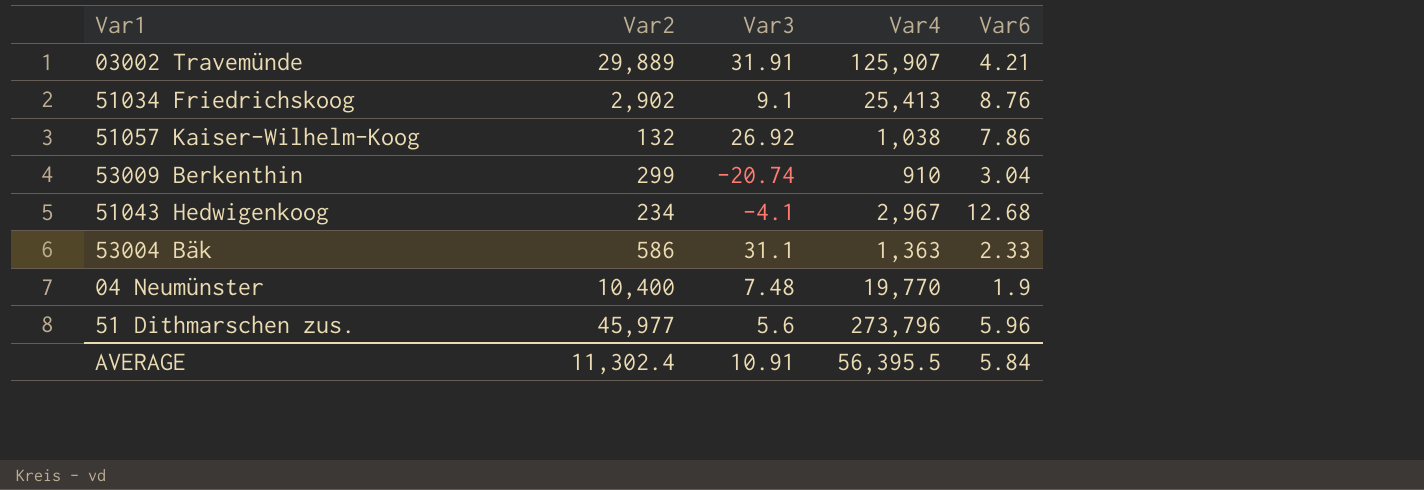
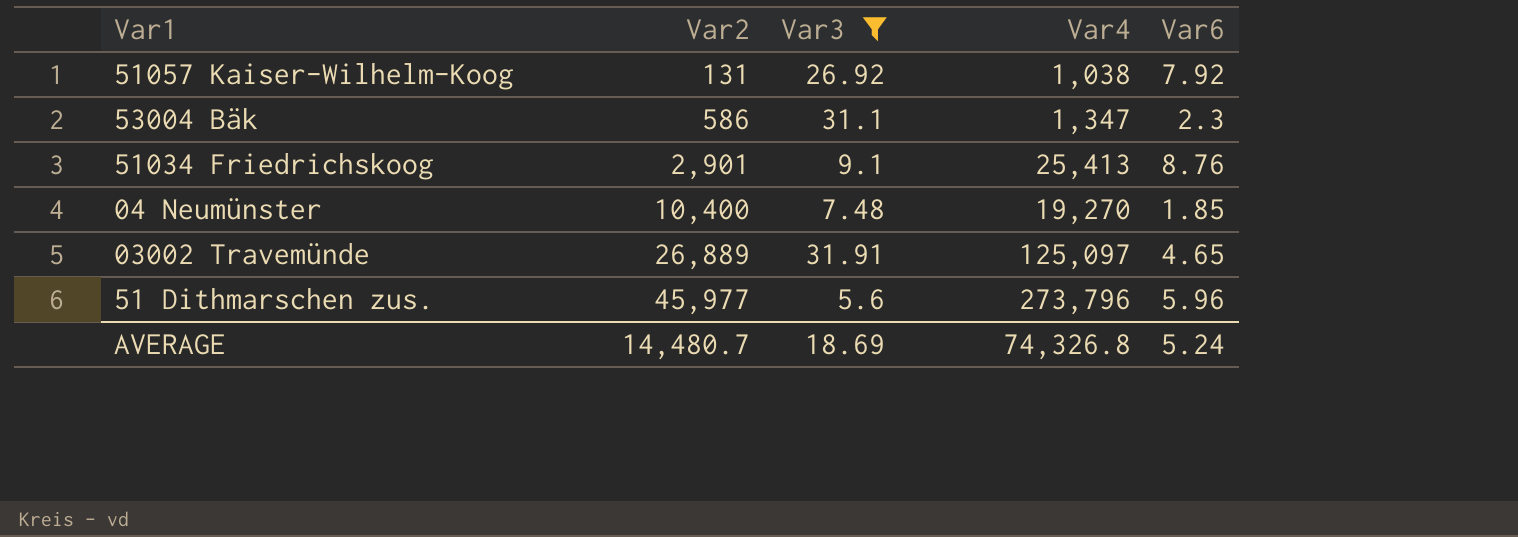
filter: none -> Var3 >= 5.6
row order: none -> Var2 ascending
51057 Kaiser-Wilhelm-Koog | Var2: 132 -> 131
51057 Kaiser-Wilhelm-Koog | Var6: 7.86 -> 7.92
53004 Bäk | Var4: 1,363 -> 1,347
53004 Bäk | Var6: 2.33 -> 2.3
51034 Friedrichskoog | Var2: 2,902 -> 2,901
04 Neumünster | Var4: 19,770 -> 19,270
04 Neumünster | Var6: 1.9 -> 1.85
03002 Travemünde | Var2: 29,889 -> 26,889
03002 Travemünde | Var4: 125,907 -> 125,097
03002 Travemünde | Var6: 4.21 -> 4.65
AVERAGE | Var2: 11,302.4 -> 14,480.7
AVERAGE | Var3: 10.91 -> 18.69
AVERAGE | Var4: 56,395.5 -> 74,326.8
AVERAGE | Var6: 5.84 -> 5.24

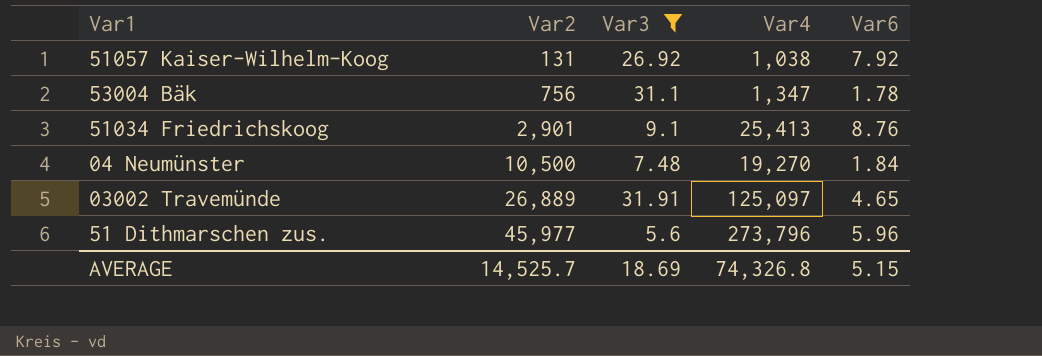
53004 Bäk | Var2: 586 -> 756
53004 Bäk | Var6: 2.3 -> 1.78
04 Neumünster | Var2: 10,400 -> 10,500
04 Neumünster | Var6: 1.85 -> 1.84
AVERAGE | Var2: 14,480.7 -> 14,525.7
AVERAGE | Var6: 5.24 -> 5.15

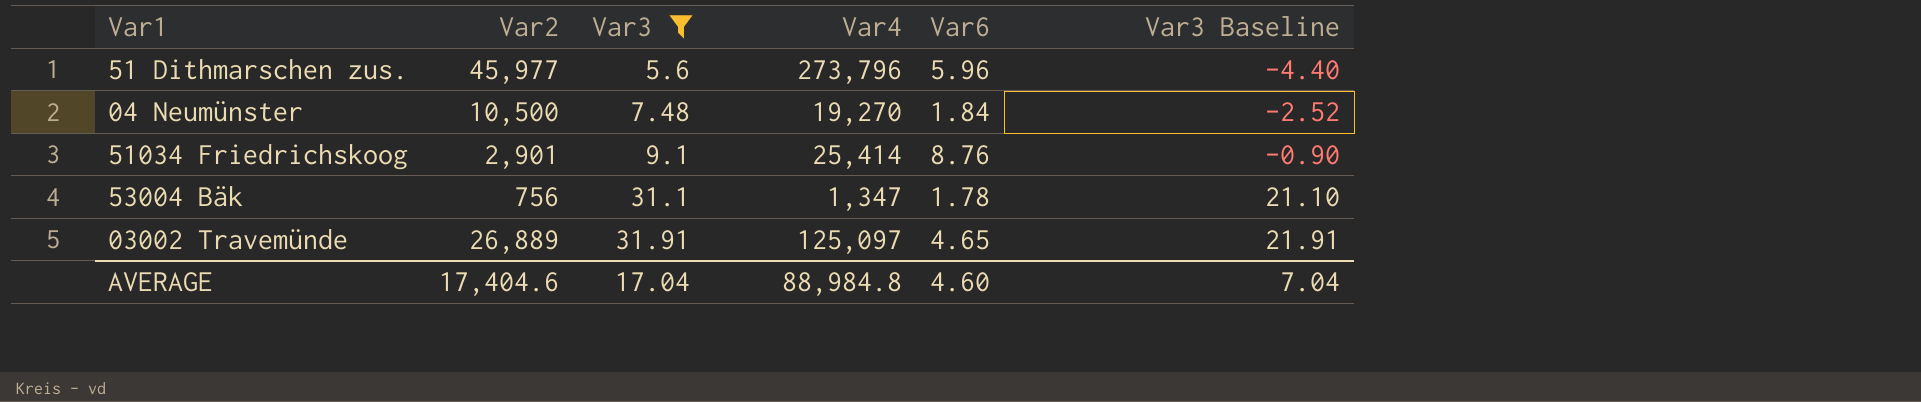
row order: Var2 ascending -> Var3 ascending
column Var3 Baseline | formula: none -> [Var3] - 10
row 51057 Kaiser-Wilhelm-Koog: 131 | 26.92 | 1,038 | 7.92 -> none
51034 Friedrichskoog | Var4: 25,413 -> 25,414
AVERAGE | Var2: 14,525.7 -> 17,404.6
AVERAGE | Var3: 18.69 -> 17.04
AVERAGE | Var4: 74,326.8 -> 88,984.8
AVERAGE | Var6: 5.15 -> 4.60

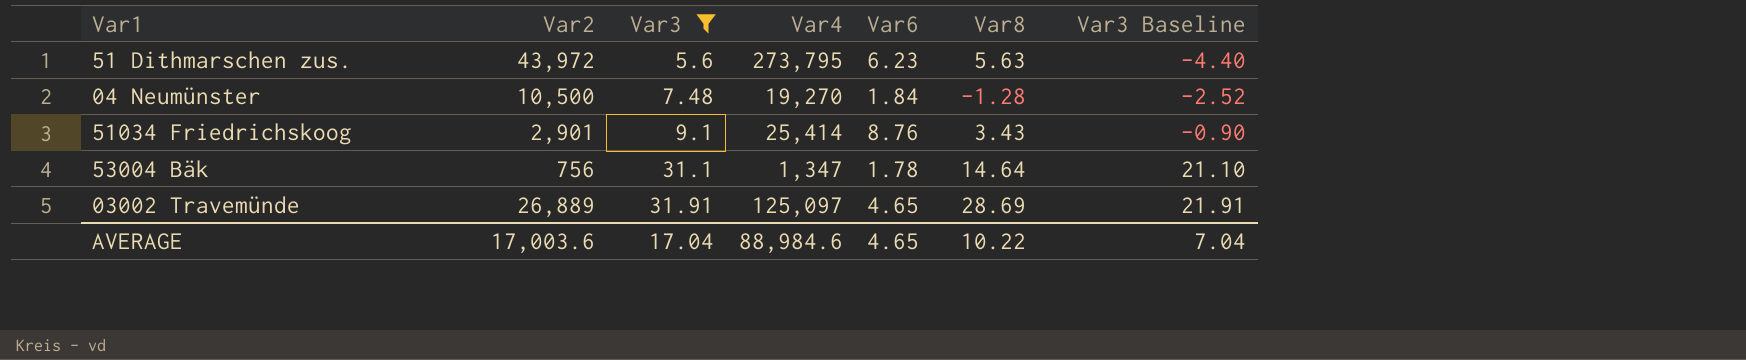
column Var8 | position: none -> 6
51 Dithmarschen zus. | Var2: 45,977 -> 43,972
51 Dithmarschen zus. | Var4: 273,796 -> 273,795
51 Dithmarschen zus. | Var6: 5.96 -> 6.23
AVERAGE | Var2: 17,404.6 -> 17,003.6
AVERAGE | Var4: 88,984.8 -> 88,984.6
AVERAGE | Var6: 4.60 -> 4.65

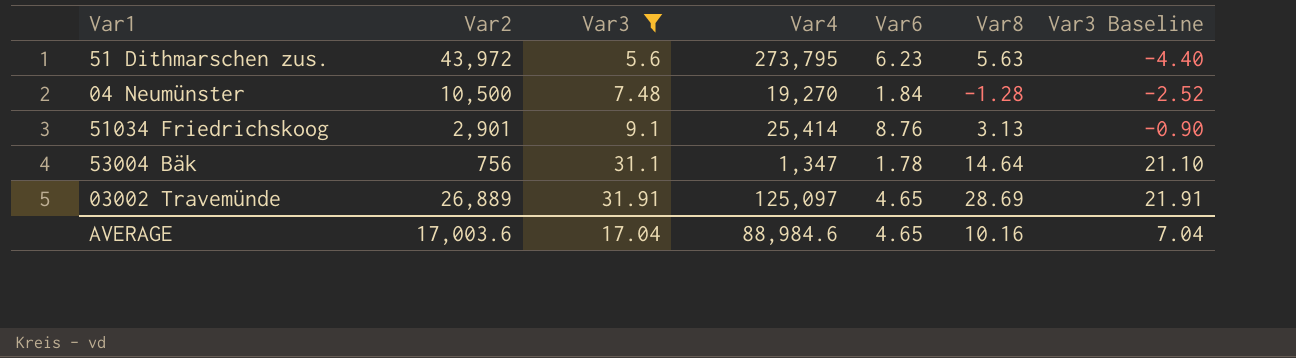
51034 Friedrichskoog | Var8: 3.43 -> 3.13
AVERAGE | Var8: 10.22 -> 10.16

